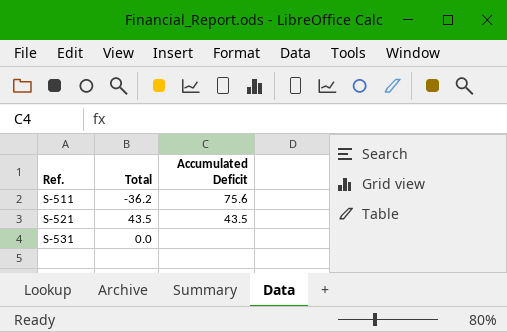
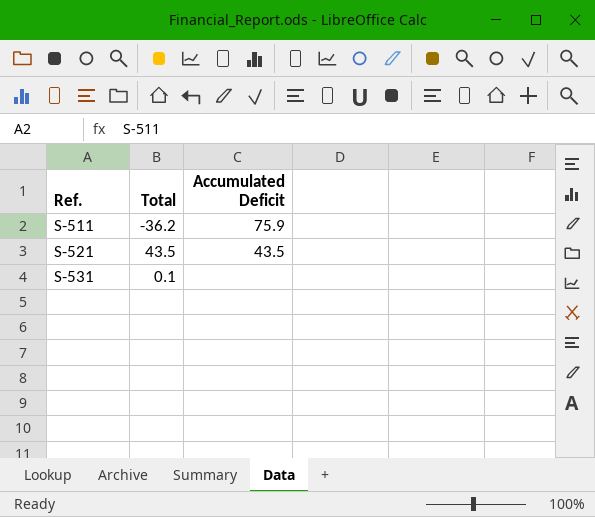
S-511 | Accumulated Deficit: 75.6 -> 75.9
S-531 | Total: 0.0 -> 0.1

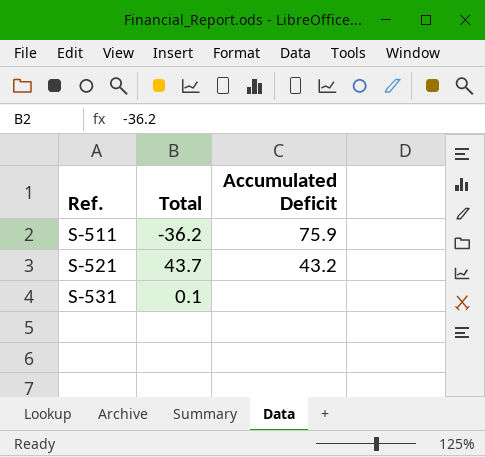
S-521 | Total: 43.5 -> 43.7
S-521 | Accumulated Deficit: 43.5 -> 43.2

